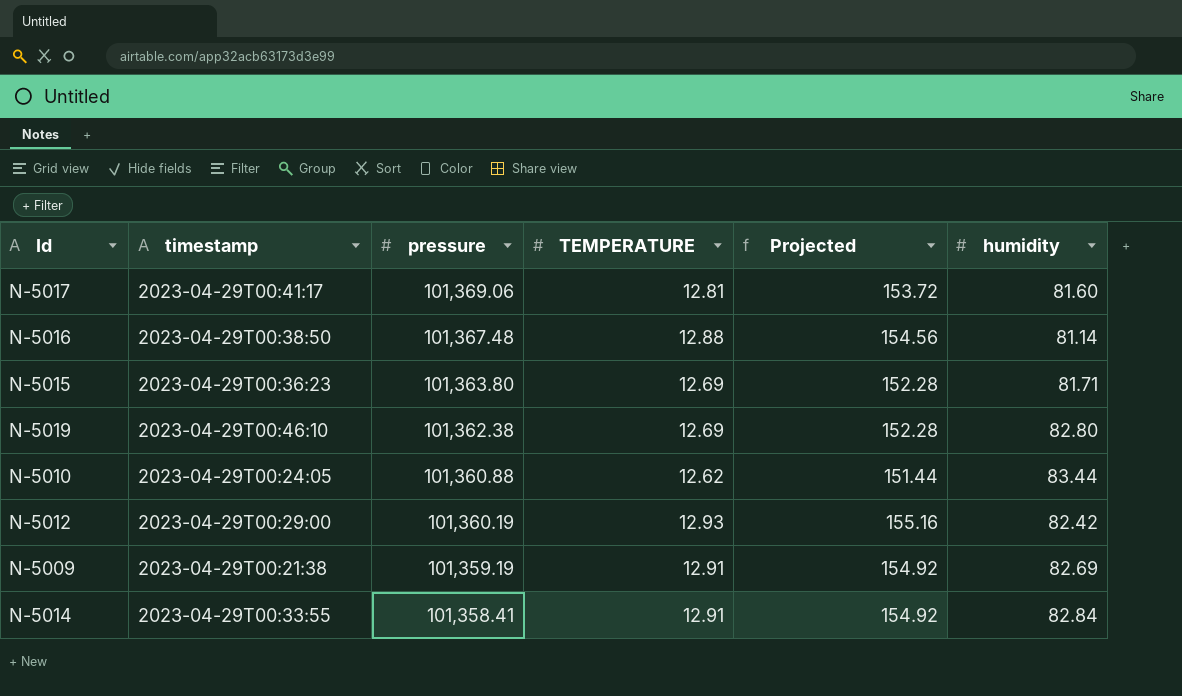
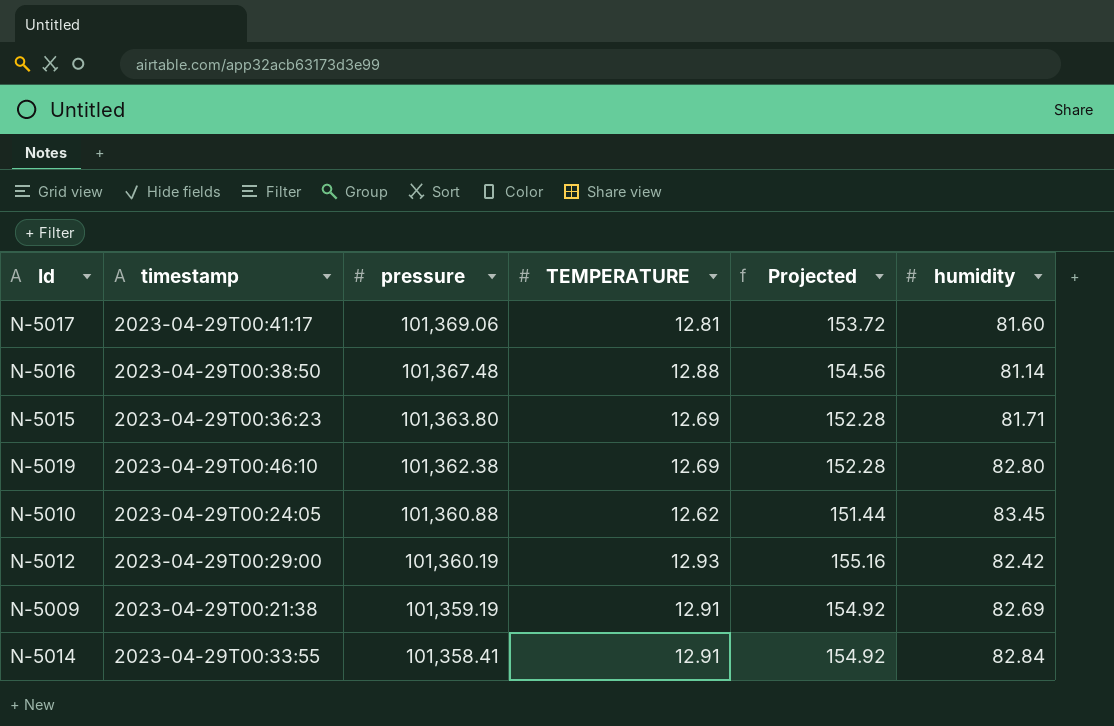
N-5010 | humidity: 83.44 -> 83.45

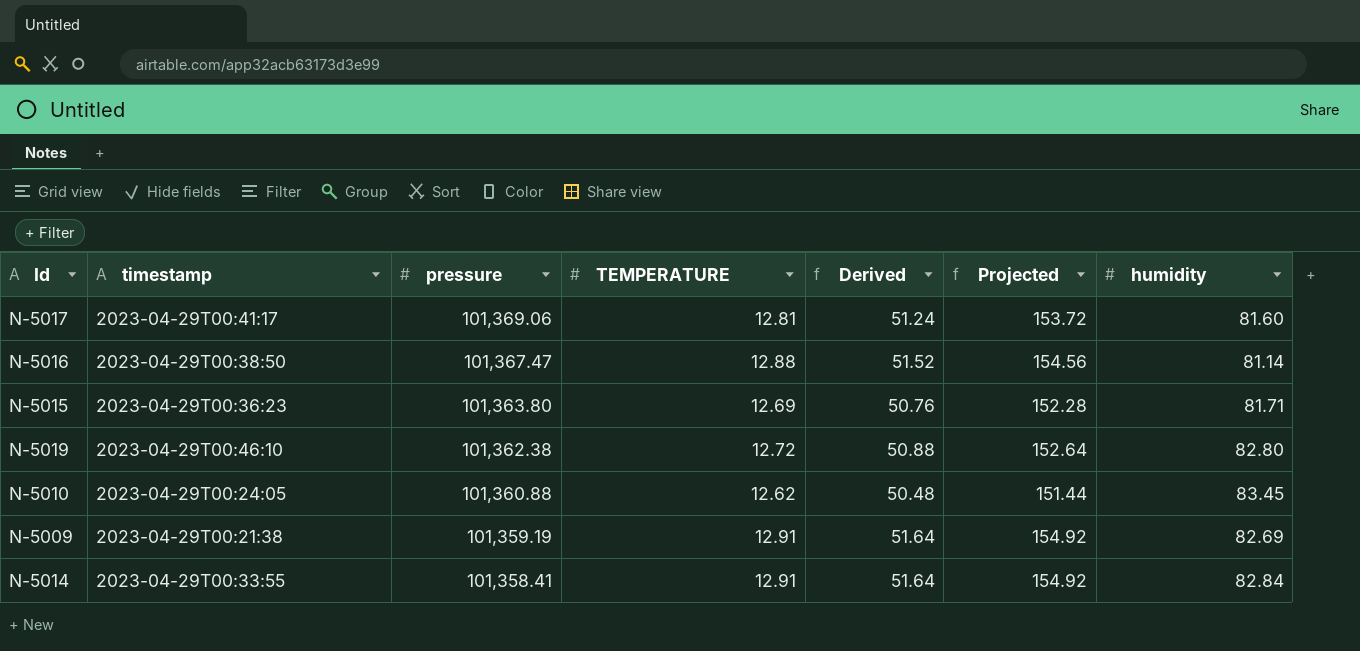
column Derived | formula: none -> [TEMPERATURE] * 4
row N-5012: 2023-04-29T00:29:00 | 101,360.19 | 12.93 | 155.16 | 82.42 -> none
N-5016 | pressure: 101,367.48 -> 101,367.47
N-5019 | TEMPERATURE: 12.69 -> 12.72
N-5019 | Projected: 152.28 -> 152.64

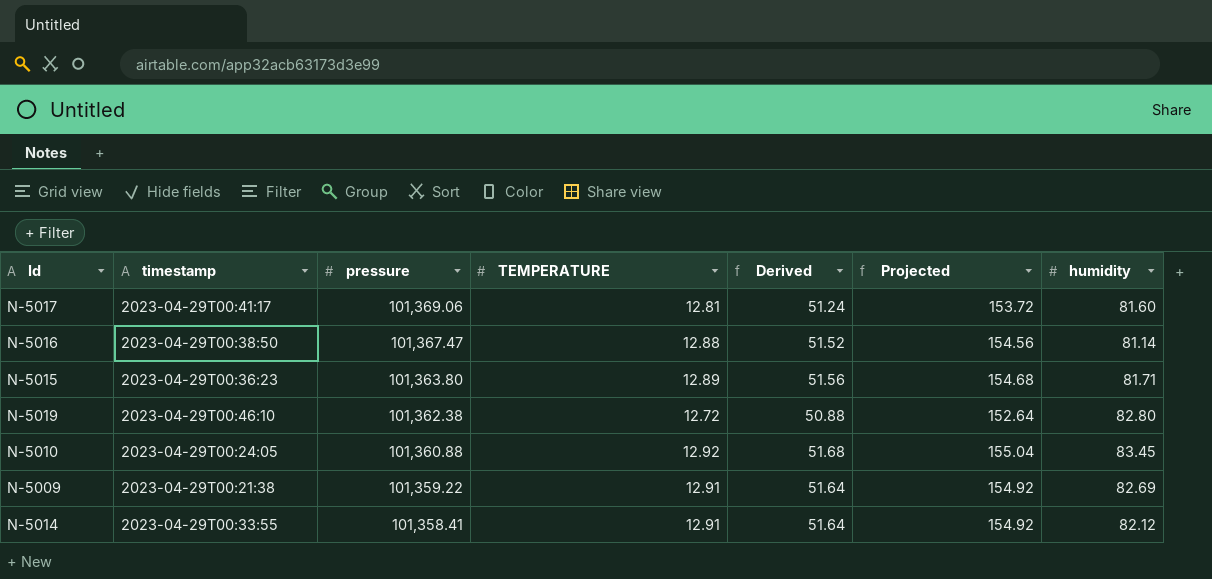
N-5015 | TEMPERATURE: 12.69 -> 12.89
N-5015 | Derived: 50.76 -> 51.56
N-5015 | Projected: 152.28 -> 154.68
N-5010 | TEMPERATURE: 12.62 -> 12.92
N-5010 | Derived: 50.48 -> 51.68
N-5010 | Projected: 151.44 -> 155.04
N-5009 | pressure: 101,359.19 -> 101,359.22
N-5014 | humidity: 82.84 -> 82.12

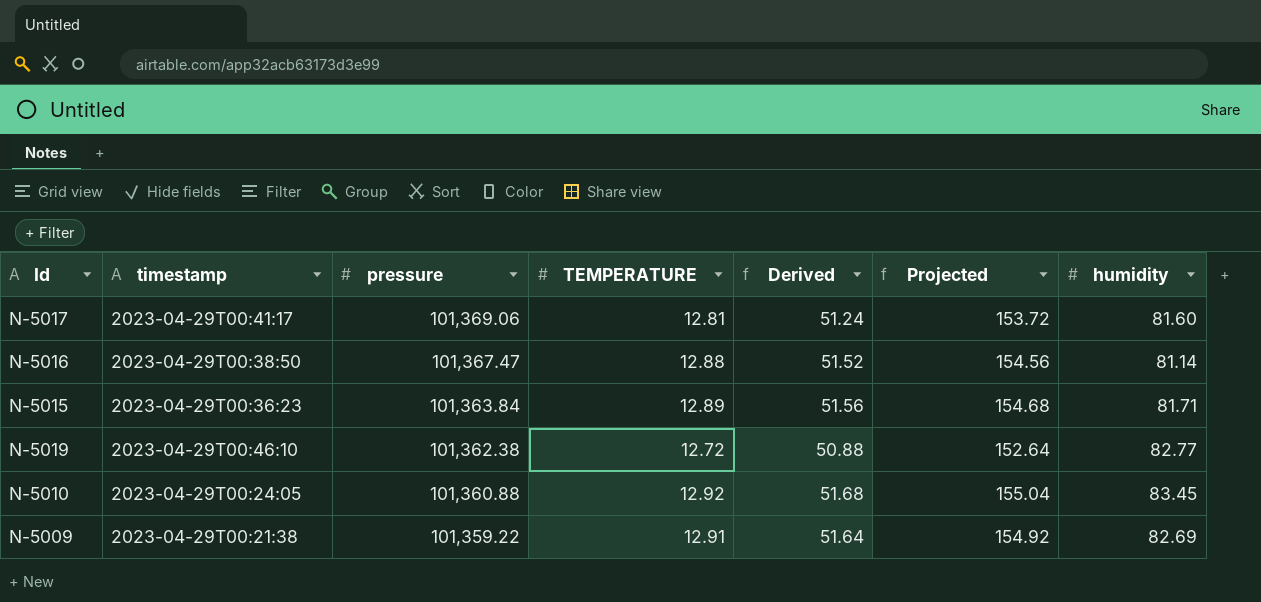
row N-5014: 2023-04-29T00:33:55 | 101,358.41 | 12.91 | 51.64 | 154.92 | 82.12 -> none
N-5015 | pressure: 101,363.80 -> 101,363.84
N-5019 | humidity: 82.80 -> 82.77

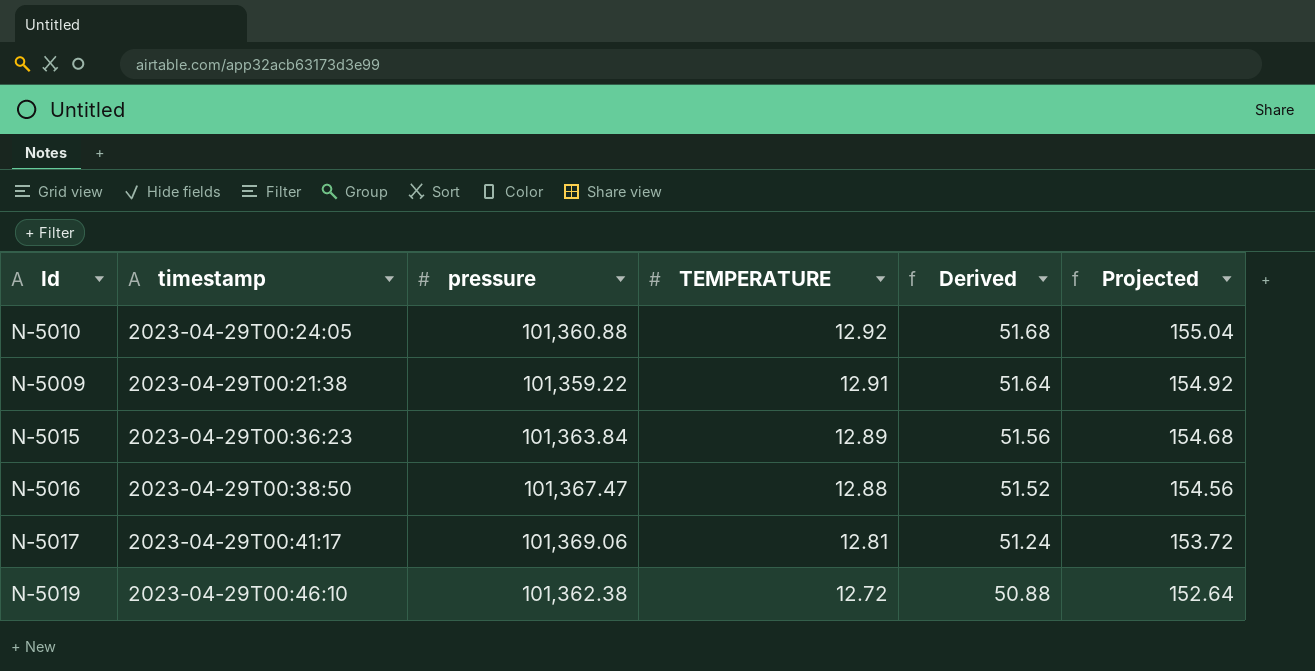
row order: pressure descending -> TEMPERATURE descending
column humidity | position: 7 -> none

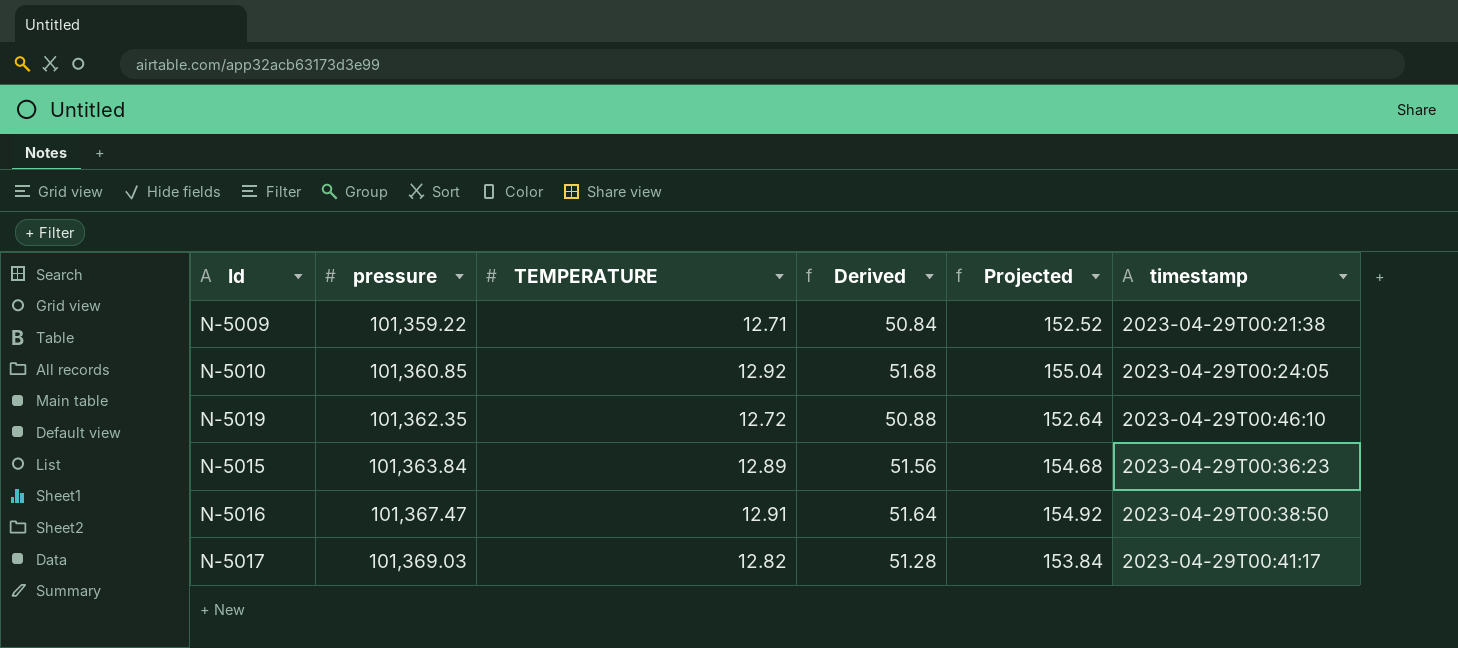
row order: TEMPERATURE descending -> pressure ascending
column timestamp | position: 2 -> 6
N-5009 | TEMPERATURE: 12.91 -> 12.71
N-5009 | Derived: 51.64 -> 50.84
N-5009 | Projected: 154.92 -> 152.52
N-5010 | pressure: 101,360.88 -> 101,360.85
N-5019 | pressure: 101,362.38 -> 101,362.35
N-5016 | TEMPERATURE: 12.88 -> 12.91
N-5016 | Derived: 51.52 -> 51.64
N-5016 | Projected: 154.56 -> 154.92
N-5017 | pressure: 101,369.06 -> 101,369.03
N-5017 | TEMPERATURE: 12.81 -> 12.82
N-5017 | Derived: 51.24 -> 51.28
N-5017 | Projected: 153.72 -> 153.84

